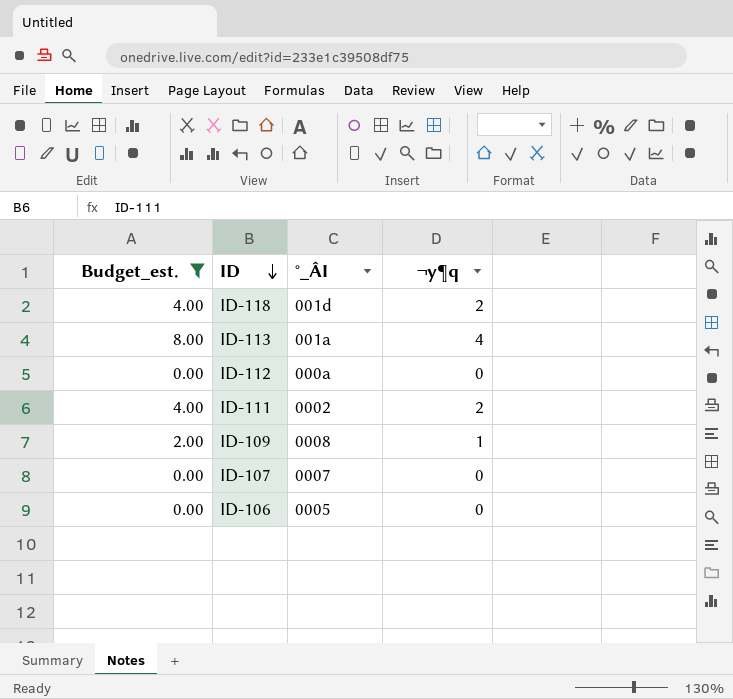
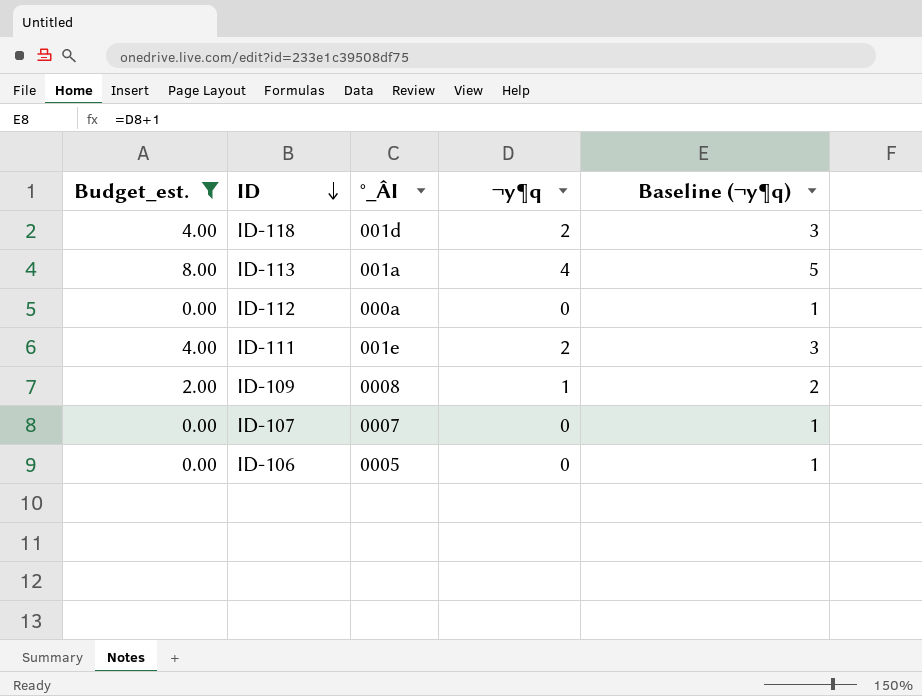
column Baseline (¬y¶q) | formula: none -> [¬y¶q] + 1
ID-111 | °_ÂI: 0002 -> 001e

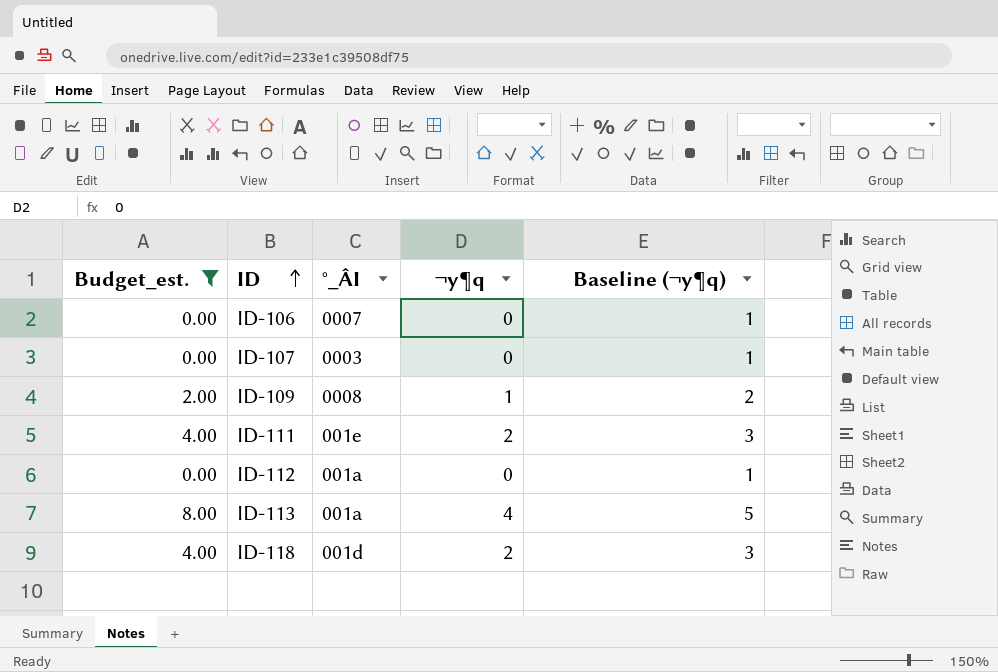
row order: ID descending -> ID ascending
ID-106 | °_ÂI: 0005 -> 0007
ID-107 | °_ÂI: 0007 -> 0003
ID-112 | °_ÂI: 000a -> 001a

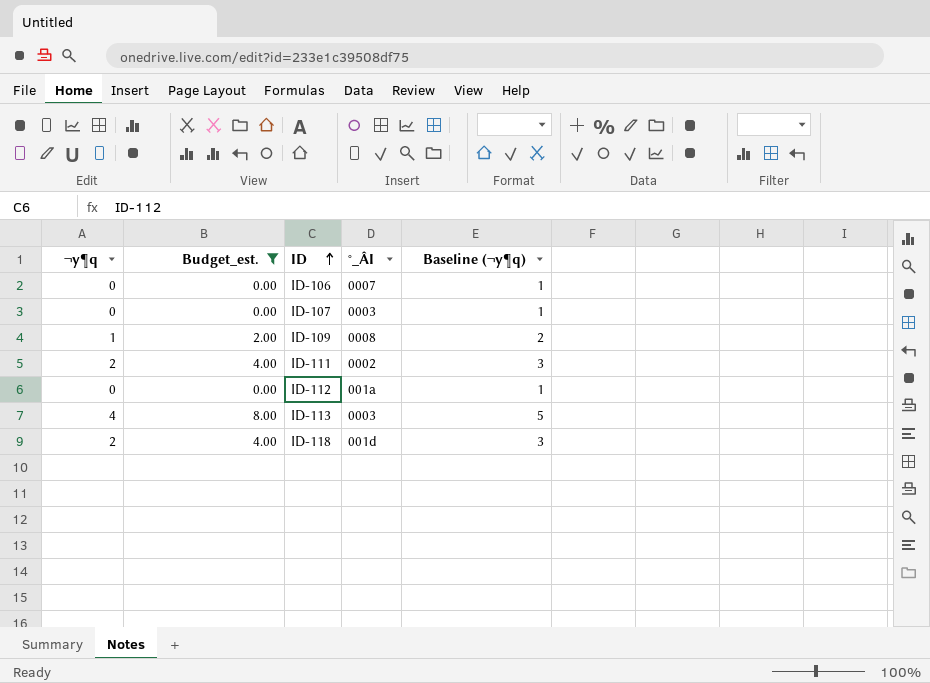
column ¬y¶q | position: 4 -> 1
ID-111 | °_ÂI: 001e -> 0002
ID-113 | °_ÂI: 001a -> 0003

